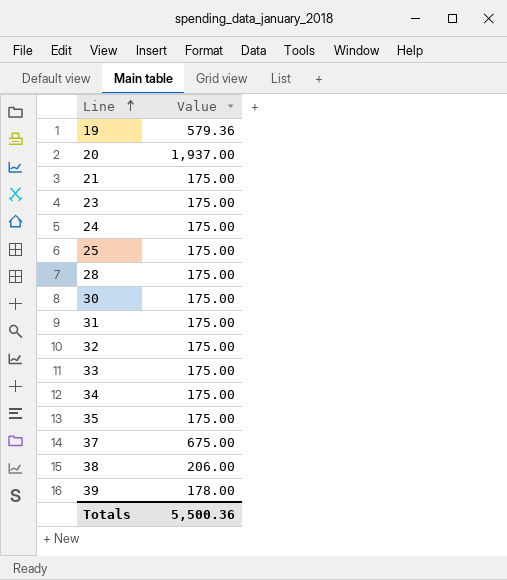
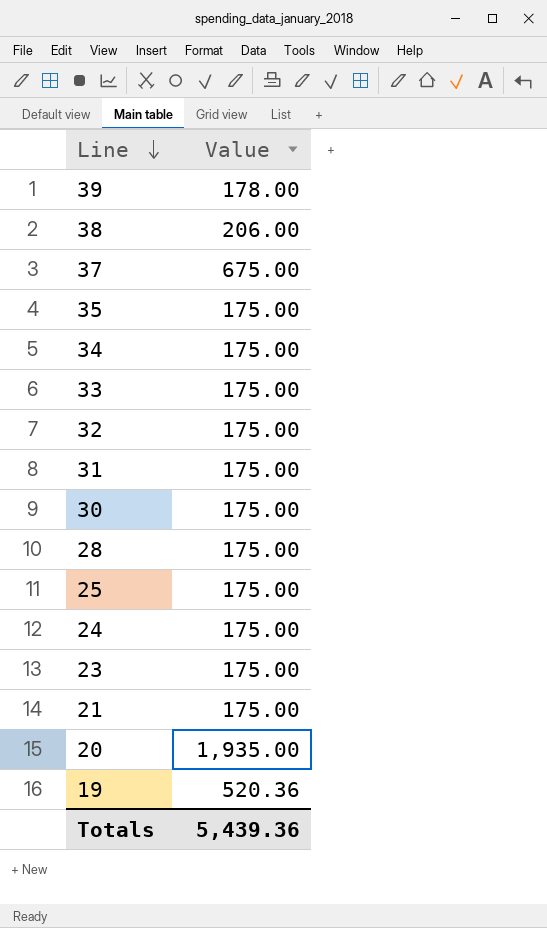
row order: Line ascending -> Line descending
20 | Value: 1,937.00 -> 1,935.00
19 | Value: 579.36 -> 520.36
Totals | Value: 5,500.36 -> 5,439.36

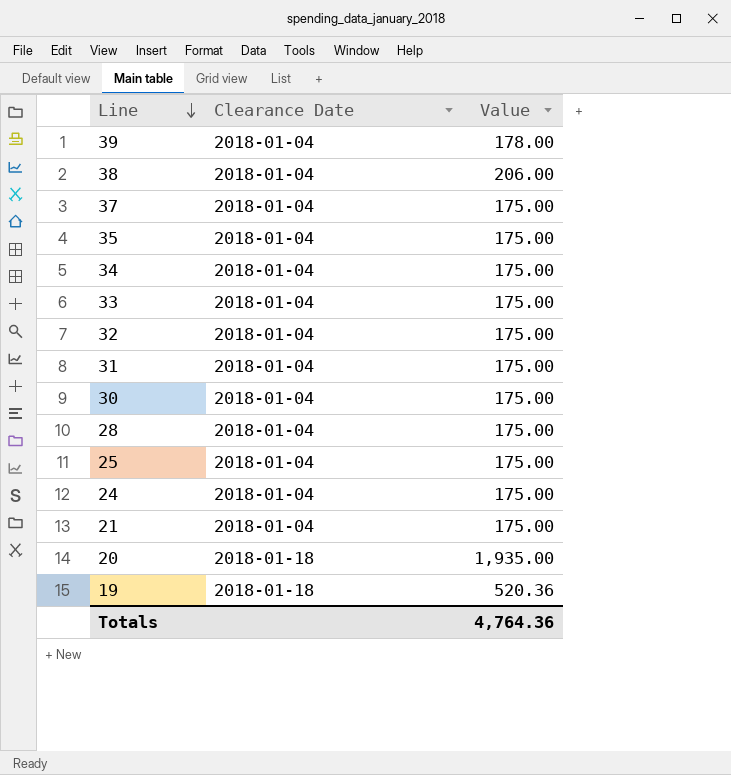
column Clearance Date | position: none -> 2
row 23: 175.00 -> none
37 | Value: 675.00 -> 175.00
Totals | Value: 5,439.36 -> 4,764.36

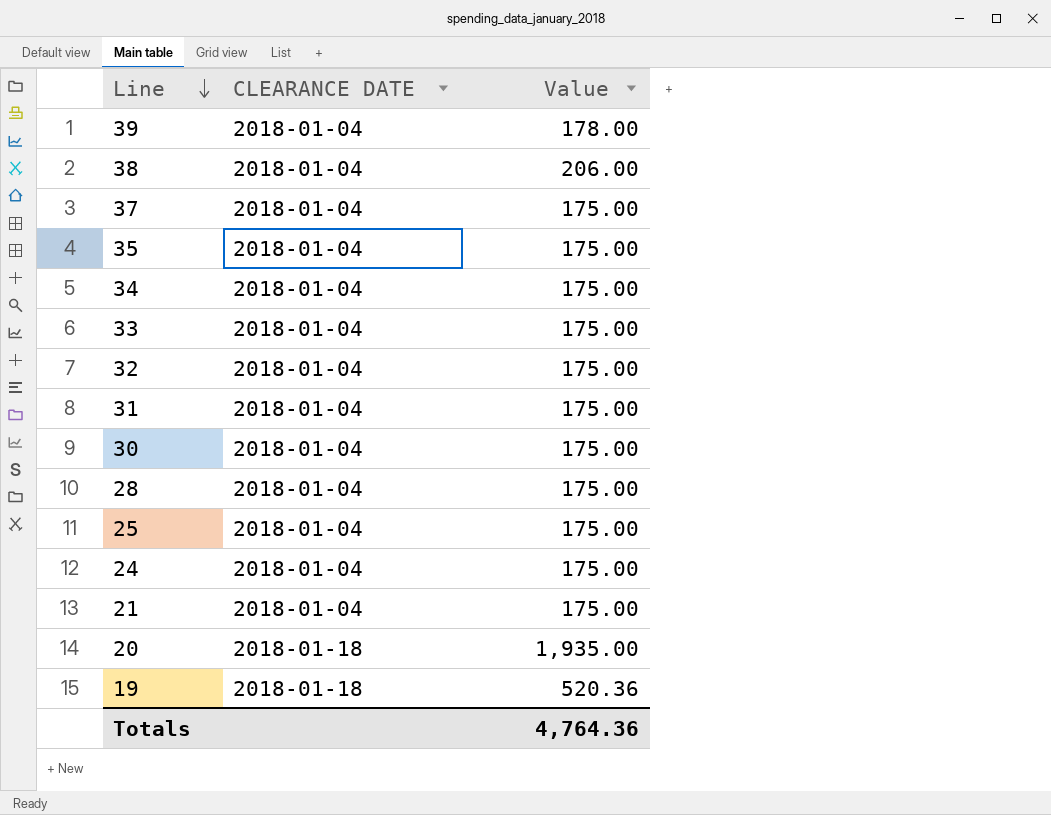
column name: Clearance Date -> CLEARANCE DATE

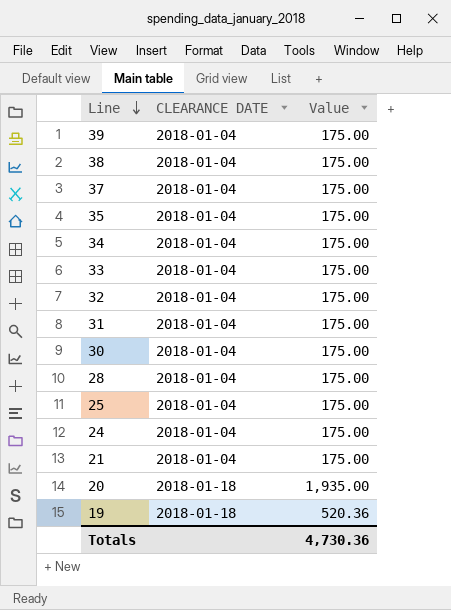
39 | Value: 178.00 -> 175.00
38 | Value: 206.00 -> 175.00
Totals | Value: 4,764.36 -> 4,730.36

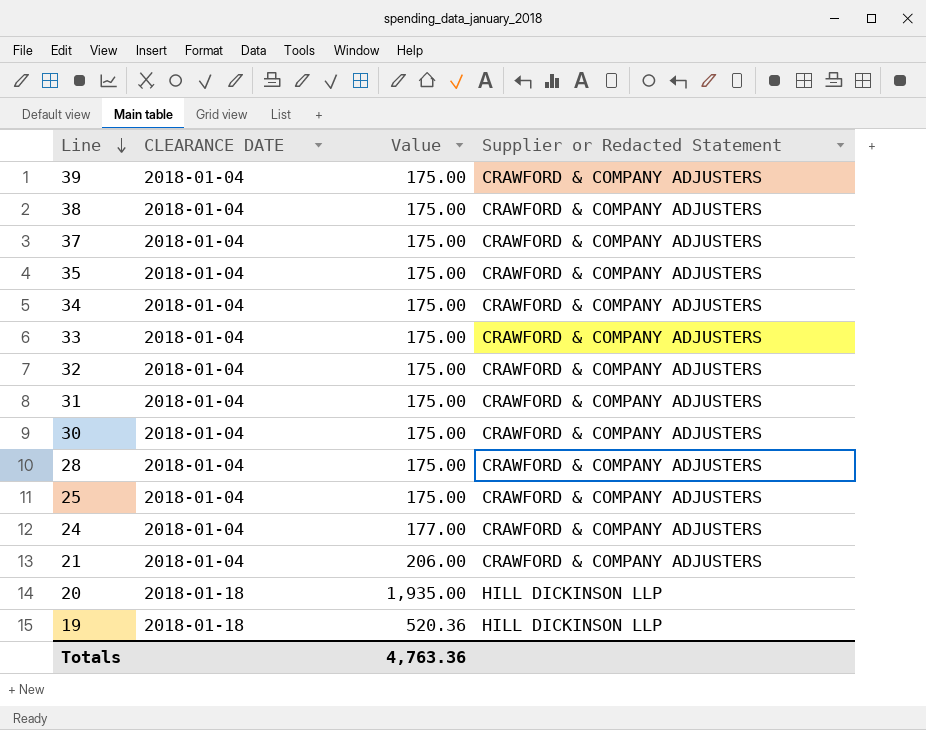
column Supplier or Redacted Statement | position: none -> 4
24 | Value: 175.00 -> 177.00
21 | Value: 175.00 -> 206.00
Totals | Value: 4,730.36 -> 4,763.36

